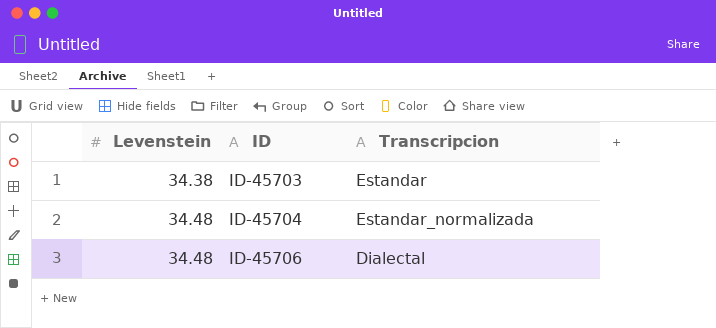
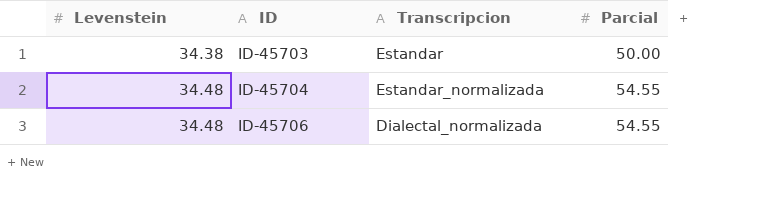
column Parcial | position: none -> 4
ID-45706 | Transcripcion: Dialectal -> Dialectal_normalizada

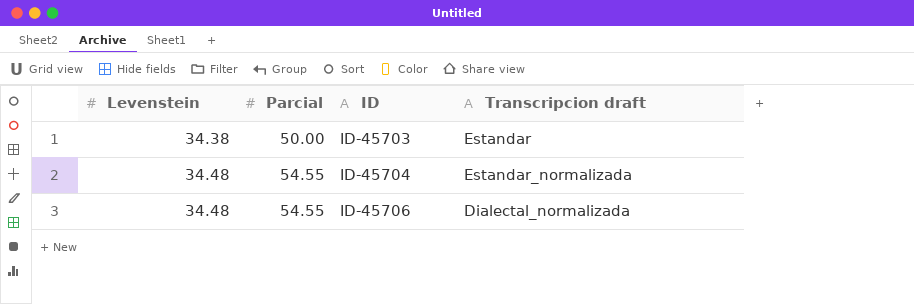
column Parcial | position: 4 -> 2
column name: Transcripcion -> Transcripcion draft

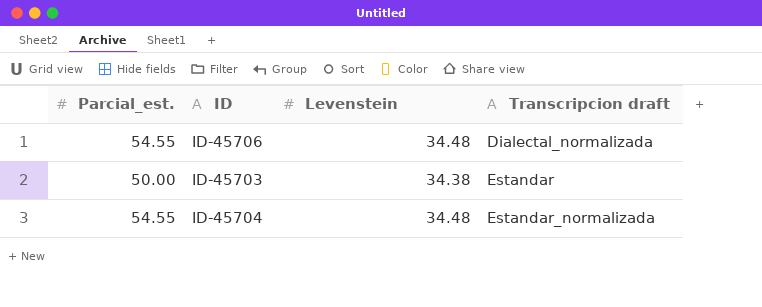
row order: Levenstein ascending -> Transcripcion draft ascending
column name: Parcial -> Parcial_est.
column Levenstein | position: 1 -> 3

